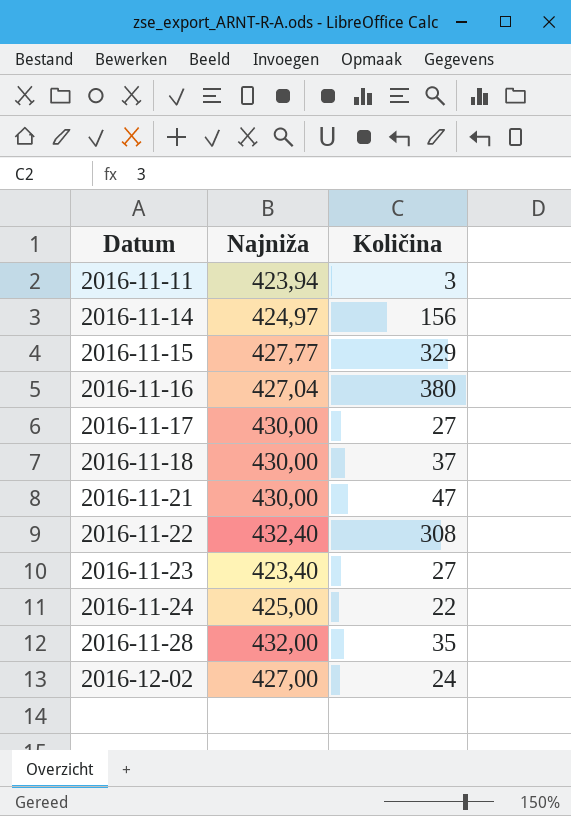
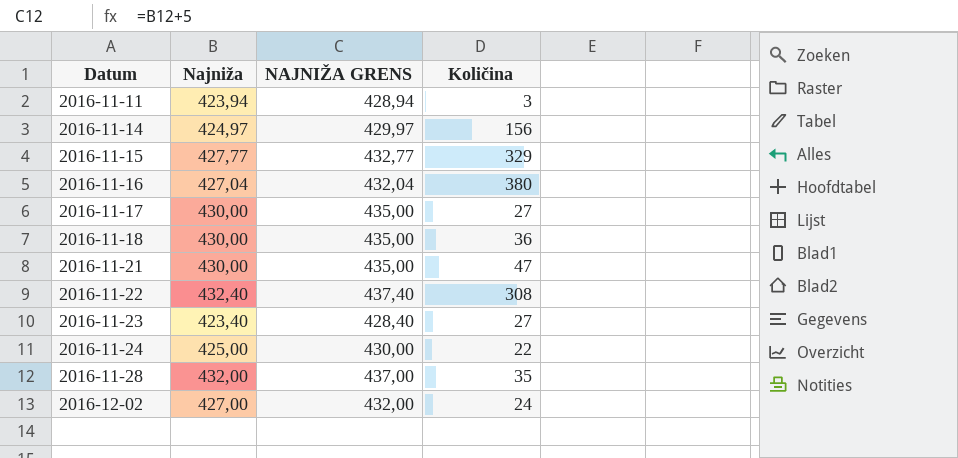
column NAJNIŽA GRENS | formula: none -> [Najniža] + 5
2016-11-18 | Količina: 37 -> 36

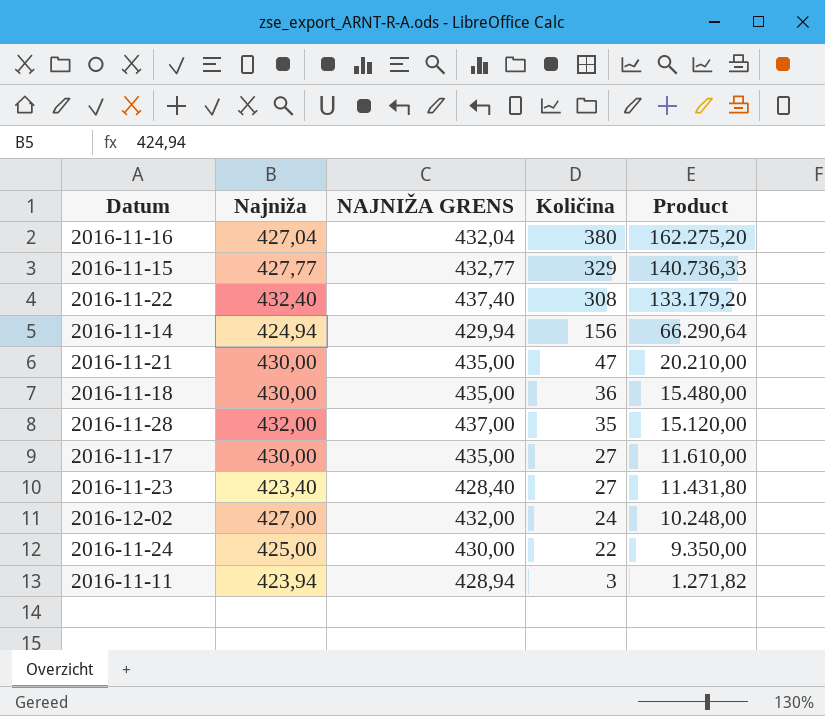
row order: Datum ascending -> Količina descending
column Product | formula: none -> [Najniža] * [Količina]
2016-11-14 | Najniža: 424,97 -> 424,94
2016-11-14 | NAJNIŽA GRENS: 429,97 -> 429,94

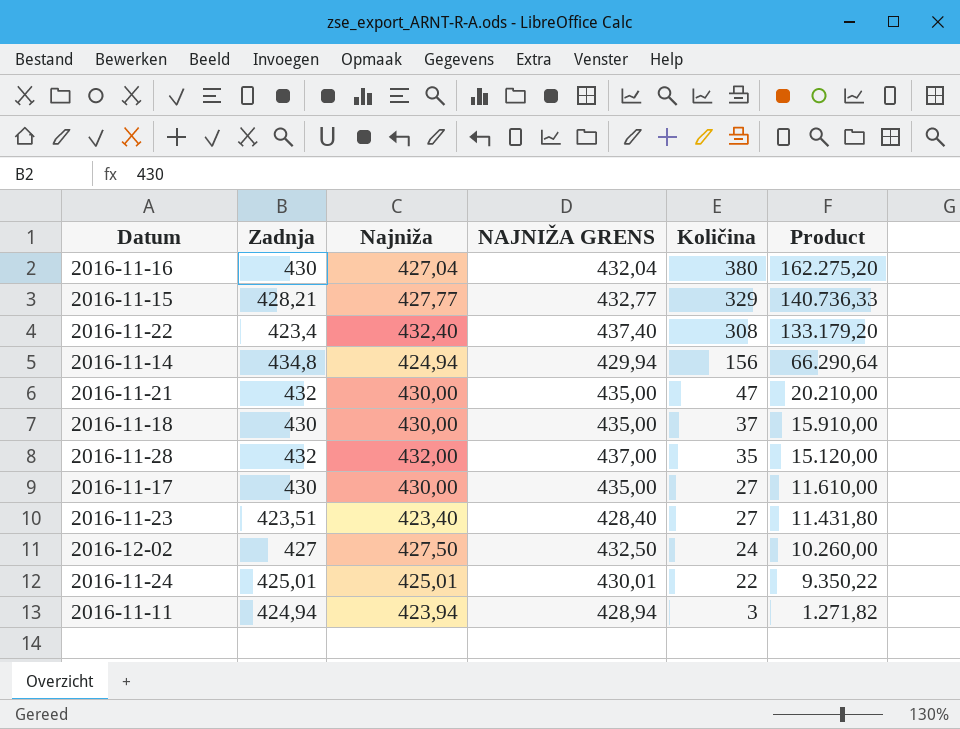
column Zadnja | position: none -> 2
2016-11-18 | Količina: 36 -> 37
2016-11-18 | Product: 15.480,00 -> 15.910,00
2016-12-02 | Najniža: 427,00 -> 427,50
2016-12-02 | NAJNIŽA GRENS: 432,00 -> 432,50
2016-12-02 | Product: 10.248,00 -> 10.260,00
2016-11-24 | Najniža: 425,00 -> 425,01
2016-11-24 | NAJNIŽA GRENS: 430,00 -> 430,01
2016-11-24 | Product: 9.350,00 -> 9.350,22

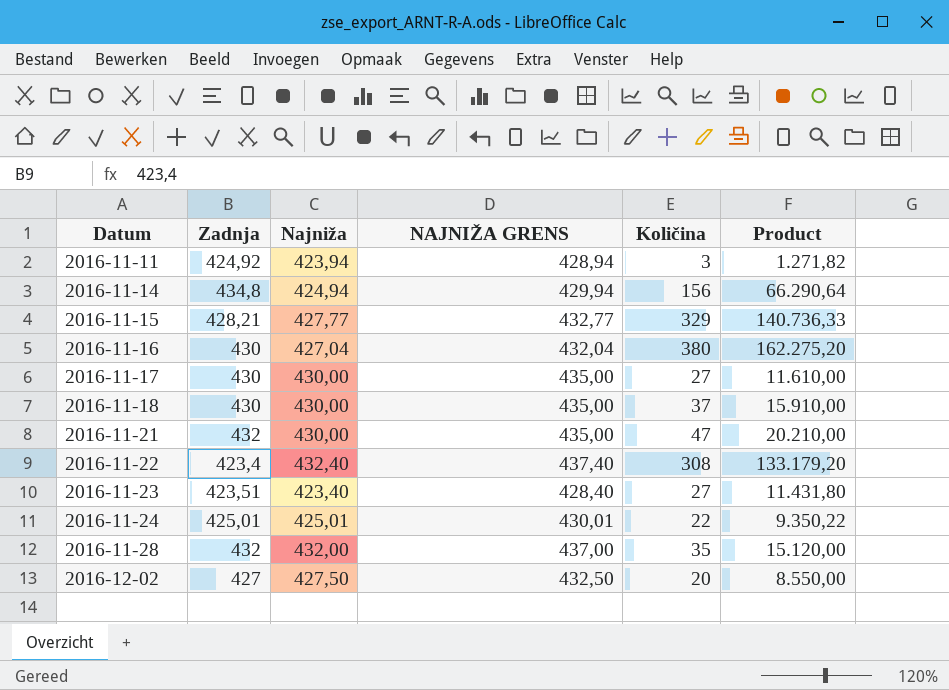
row order: Količina descending -> Datum ascending
2016-11-11 | Zadnja: 424,94 -> 424,92
2016-12-02 | Količina: 24 -> 20
2016-12-02 | Product: 10.260,00 -> 8.550,00

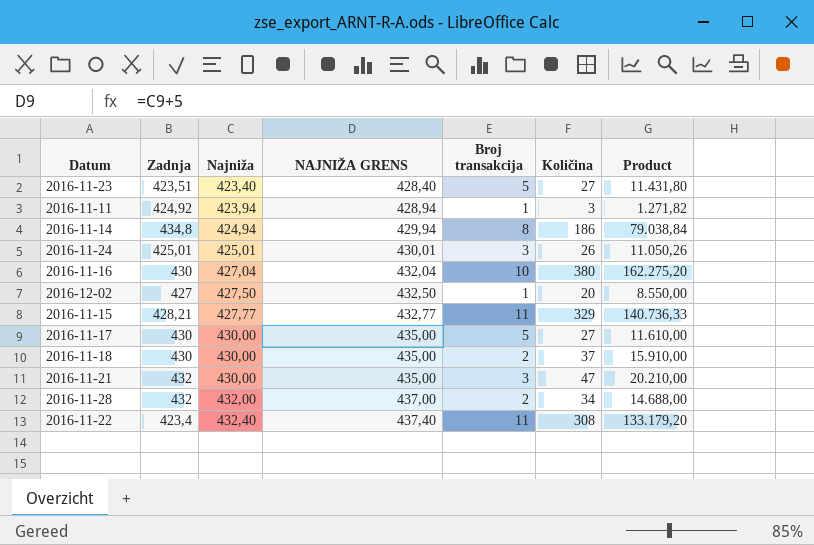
row order: Datum ascending -> Najniža ascending
column Broj transakcija | position: none -> 5
2016-11-14 | Količina: 156 -> 186
2016-11-14 | Product: 66.290,64 -> 79.038,84
2016-11-24 | Količina: 22 -> 26
2016-11-24 | Product: 9.350,22 -> 11.050,26
2016-11-28 | Količina: 35 -> 34
2016-11-28 | Product: 15.120,00 -> 14.688,00

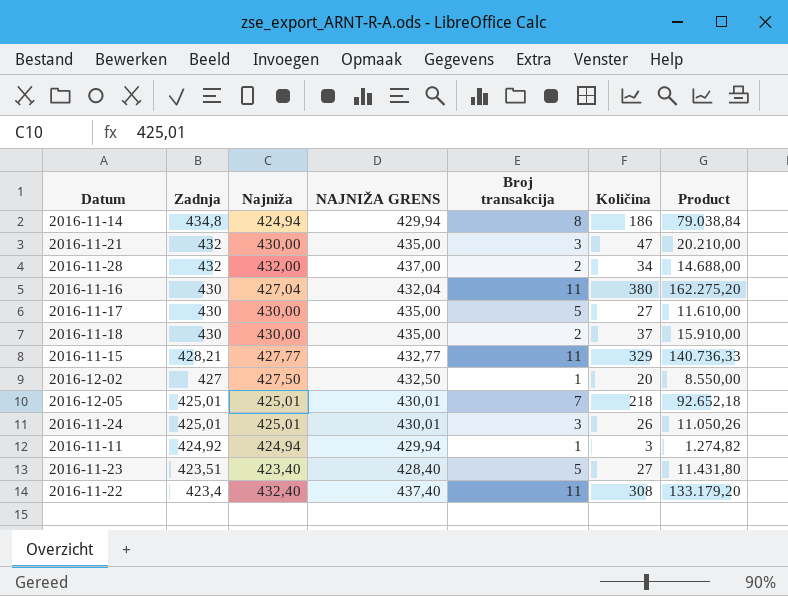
row order: Najniža ascending -> Zadnja descending
2016-11-16 | Broj transakcija: 10 -> 11
row 2016-12-05: none -> 425,01 | 425,01 | 430,01 | 7 | 218 | 92.652,18
2016-11-11 | Najniža: 423,94 -> 424,94
2016-11-11 | NAJNIŽA GRENS: 428,94 -> 429,94
2016-11-11 | Product: 1.271,82 -> 1.274,82

